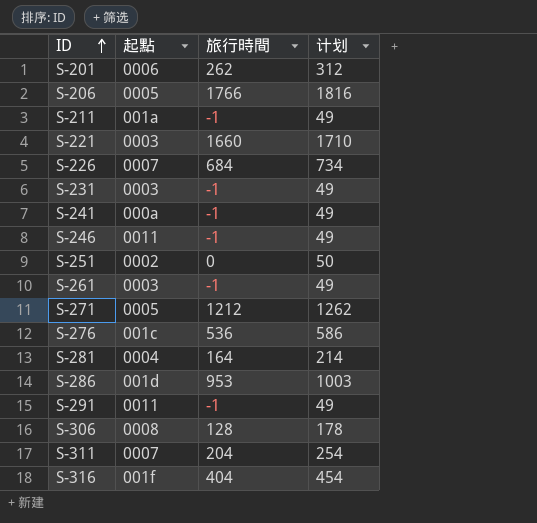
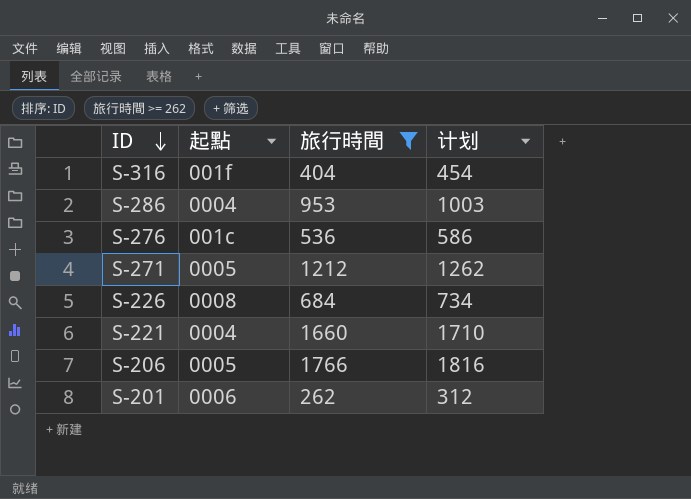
filter: none -> 旅行時間 >= 262
row order: ID ascending -> ID descending
S-286 | 起點: 001d -> 0004
S-226 | 起點: 0007 -> 0008
S-221 | 起點: 0003 -> 0004

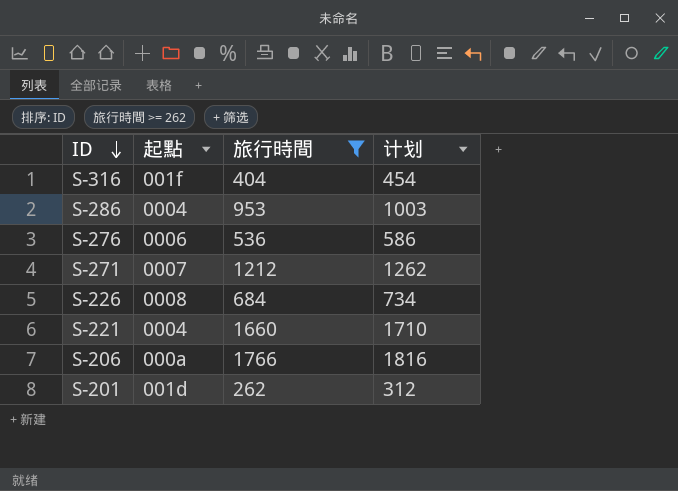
S-276 | 起點: 001c -> 0006
S-271 | 起點: 0005 -> 0007
S-206 | 起點: 0005 -> 000a
S-201 | 起點: 0006 -> 001d

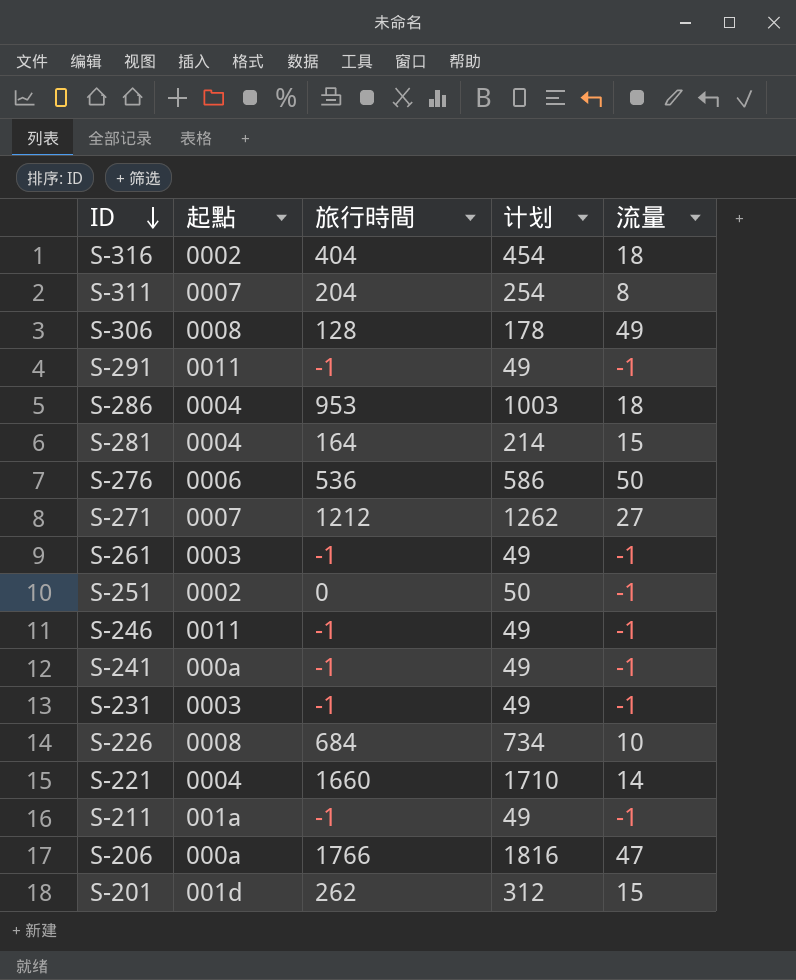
filter: 旅行時間 >= 262 -> none
column 流量 | position: none -> 5
S-316 | 起點: 001f -> 0002

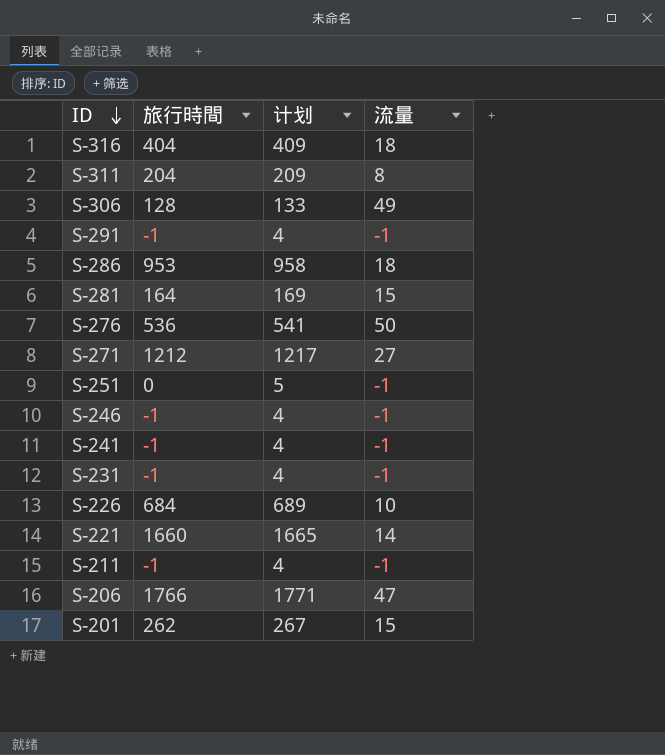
column 起點 | position: 2 -> none
column 计划 | formula: [旅行時間] + 50 -> [旅行時間] + 5
row S-261: 0003 | -1 | 49 | -1 -> none

